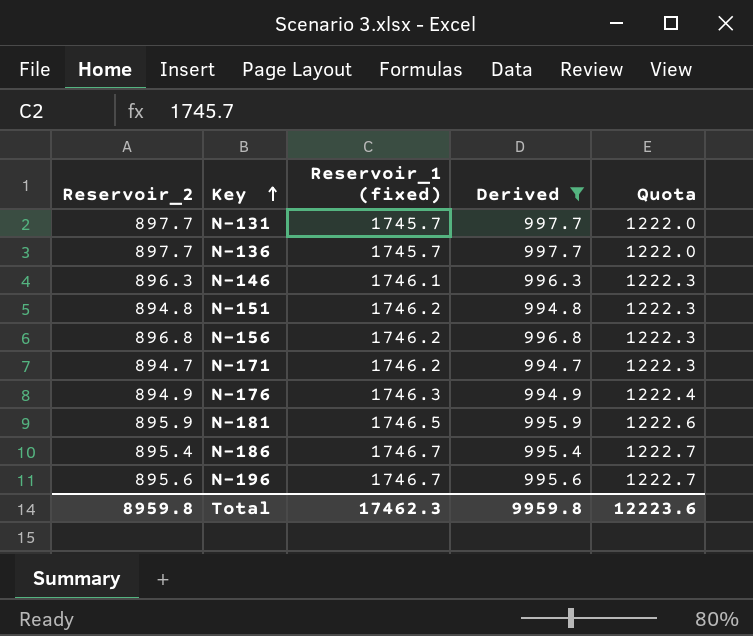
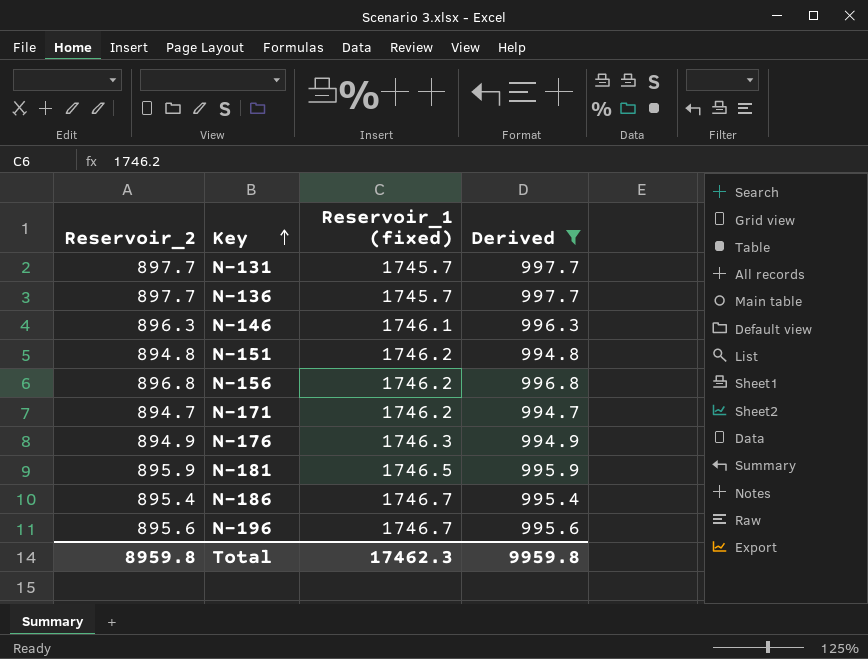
column Quota | formula: [Reservoir_1 (fixed)] * 0.7 -> none

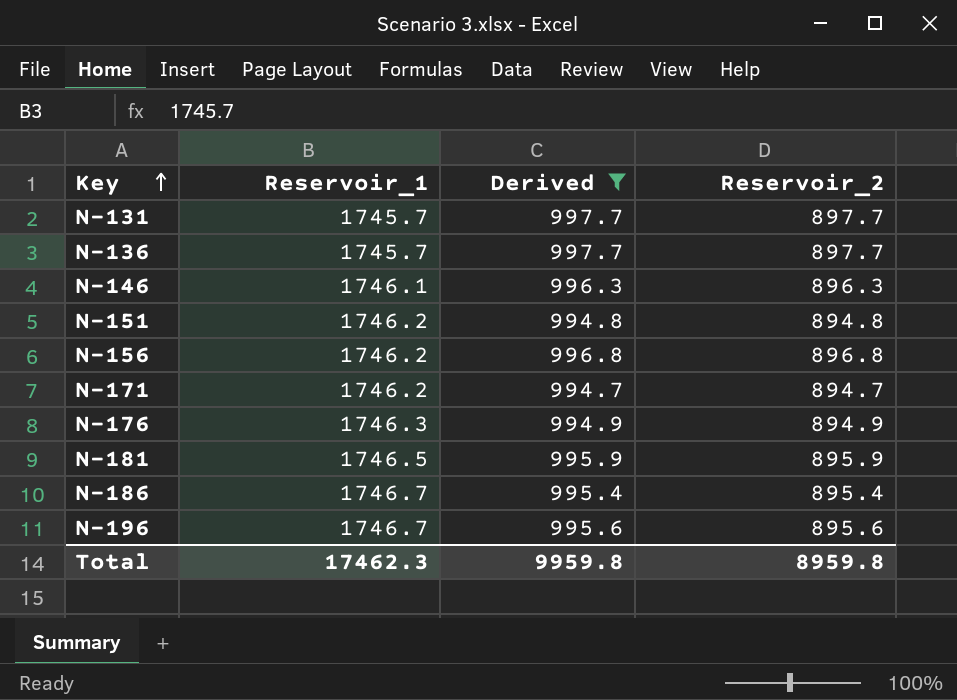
column name: Reservoir_1 (fixed) -> Reservoir_1
column Reservoir_2 | position: 1 -> 4

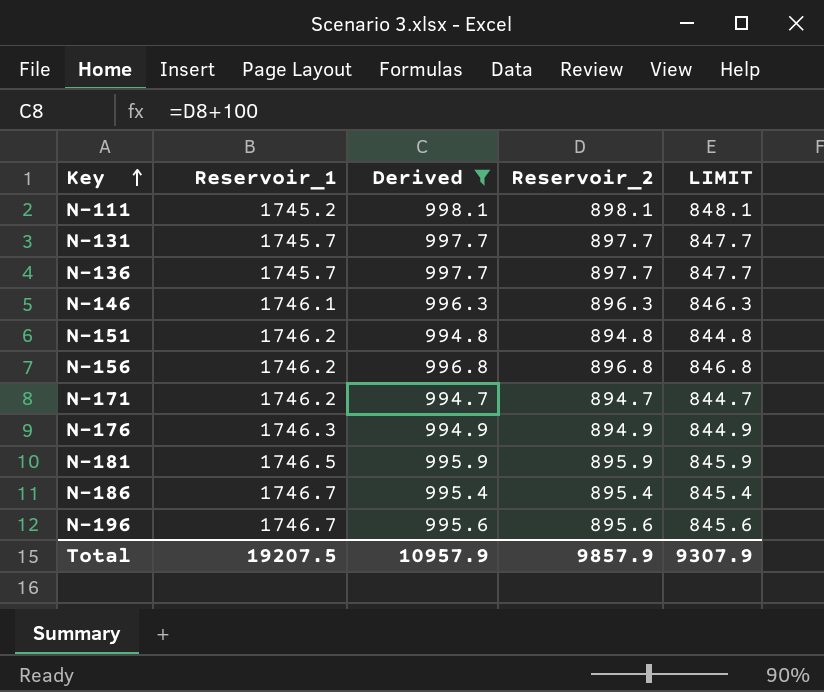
column LIMIT | formula: none -> [Reservoir_2] - 50
row N-111: none -> 1745.2 | 998.1 | 898.1 | 848.1
Total | Reservoir_1: 17462.3 -> 19207.5
Total | Derived: 9959.8 -> 10957.9
Total | Reservoir_2: 8959.8 -> 9857.9

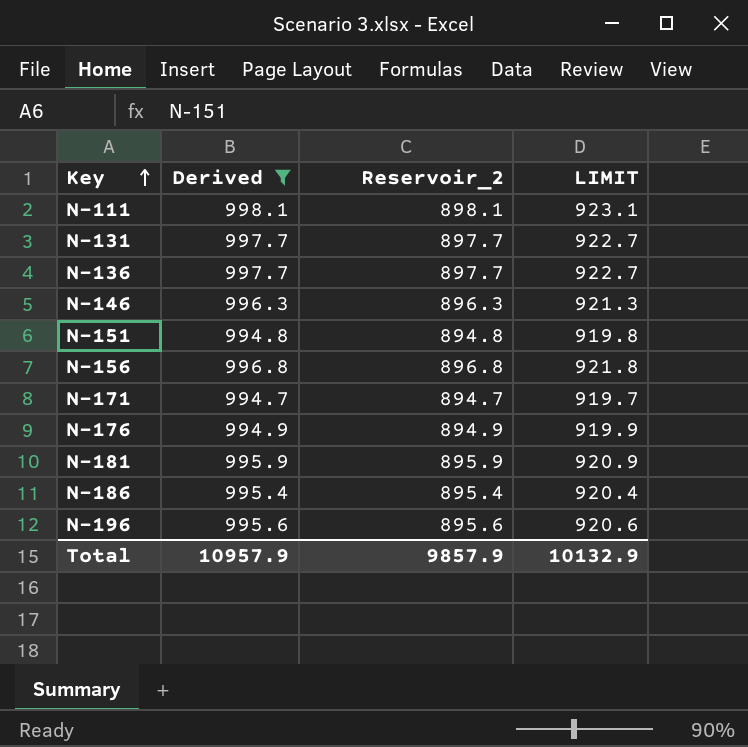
column Reservoir_1 | position: 2 -> none
column LIMIT | formula: [Reservoir_2] - 50 -> [Reservoir_2] + 25
Total | LIMIT: 9307.9 -> 10132.9

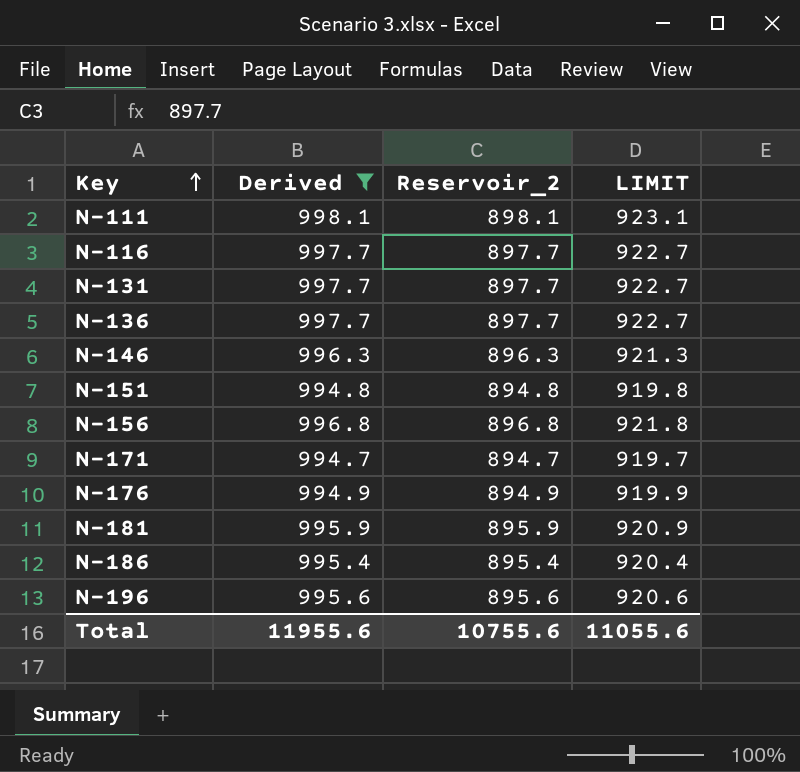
row N-116: none -> 997.7 | 897.7 | 922.7
Total | Derived: 10957.9 -> 11955.6
Total | Reservoir_2: 9857.9 -> 10755.6
Total | LIMIT: 10132.9 -> 11055.6

